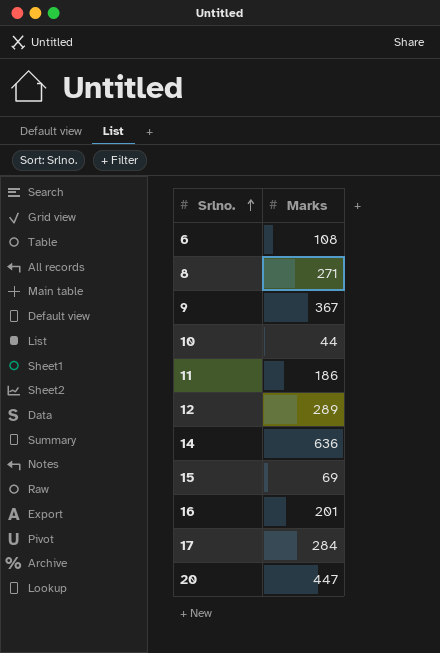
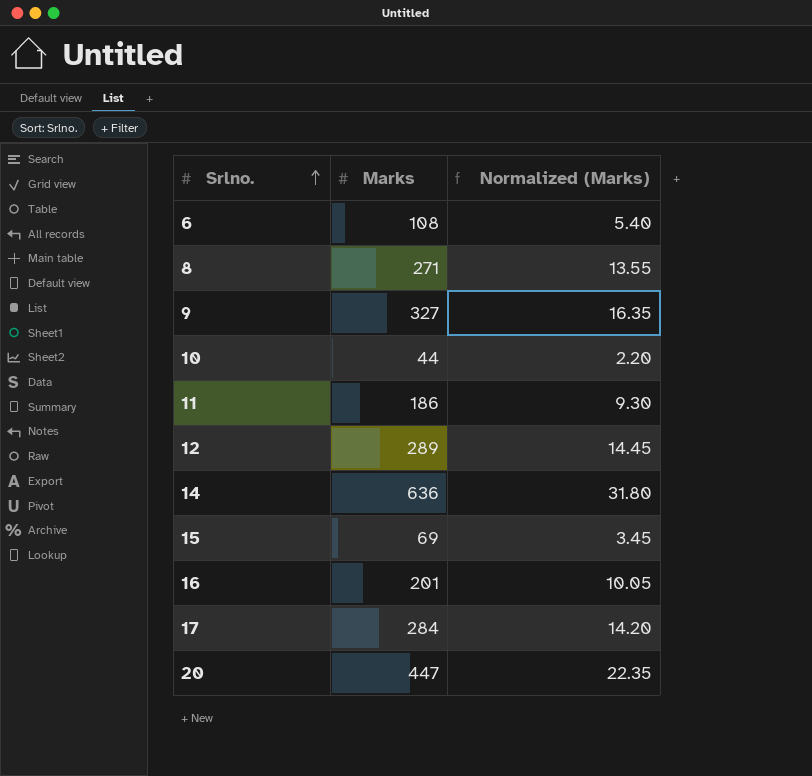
column Normalized (Marks) | formula: none -> [Marks] * 0.05
9 | Marks: 367 -> 327

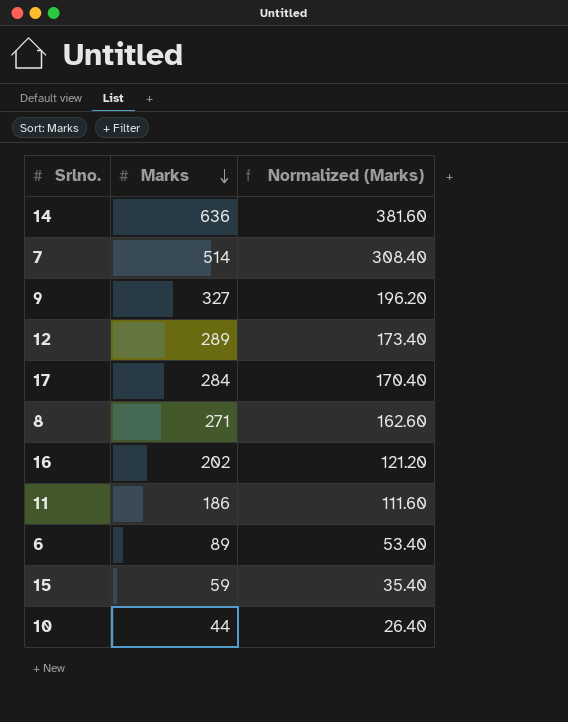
row order: Srlno. ascending -> Marks descending
column Normalized (Marks) | formula: [Marks] * 0.05 -> [Marks] * 0.6
row 20: 447 | 22.35 -> none
row 7: none -> 514 | 308.40
16 | Marks: 201 -> 202
6 | Marks: 108 -> 89
15 | Marks: 69 -> 59

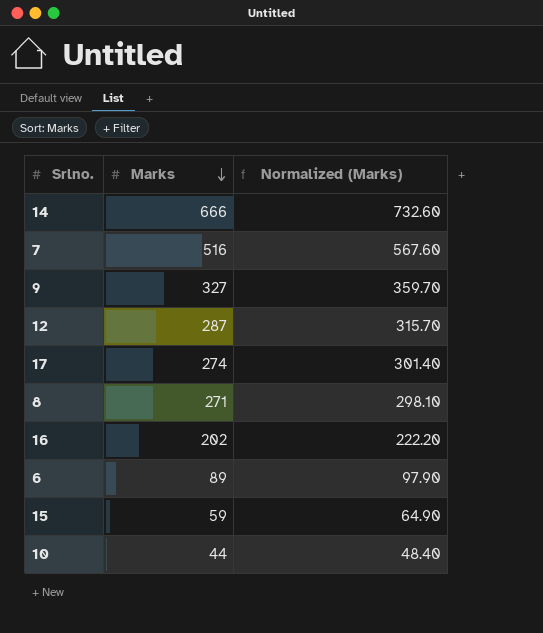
column Normalized (Marks) | formula: [Marks] * 0.6 -> [Marks] * 1.1
row 11: 186 | 111.60 -> none
14 | Marks: 636 -> 666
7 | Marks: 514 -> 516
12 | Marks: 289 -> 287
17 | Marks: 284 -> 274

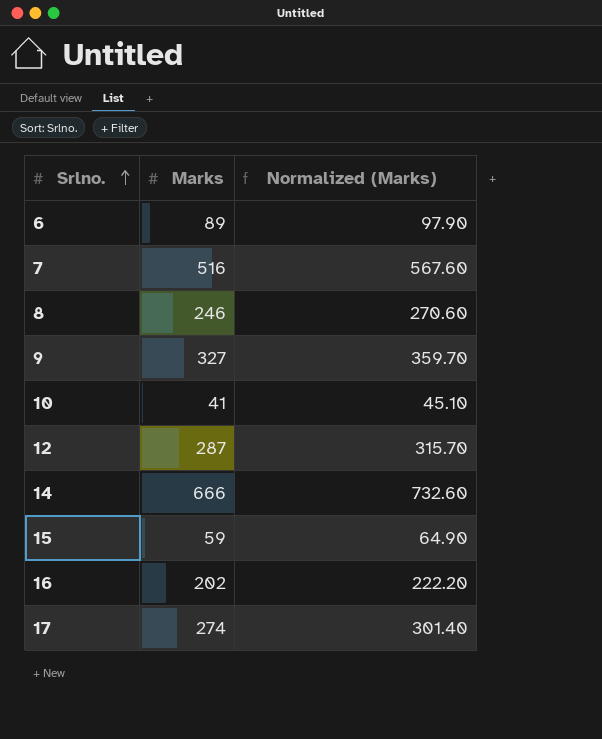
row order: Marks descending -> Srlno. ascending
8 | Marks: 271 -> 246
8 | Normalized (Marks): 298.10 -> 270.60
10 | Marks: 44 -> 41
10 | Normalized (Marks): 48.40 -> 45.10

